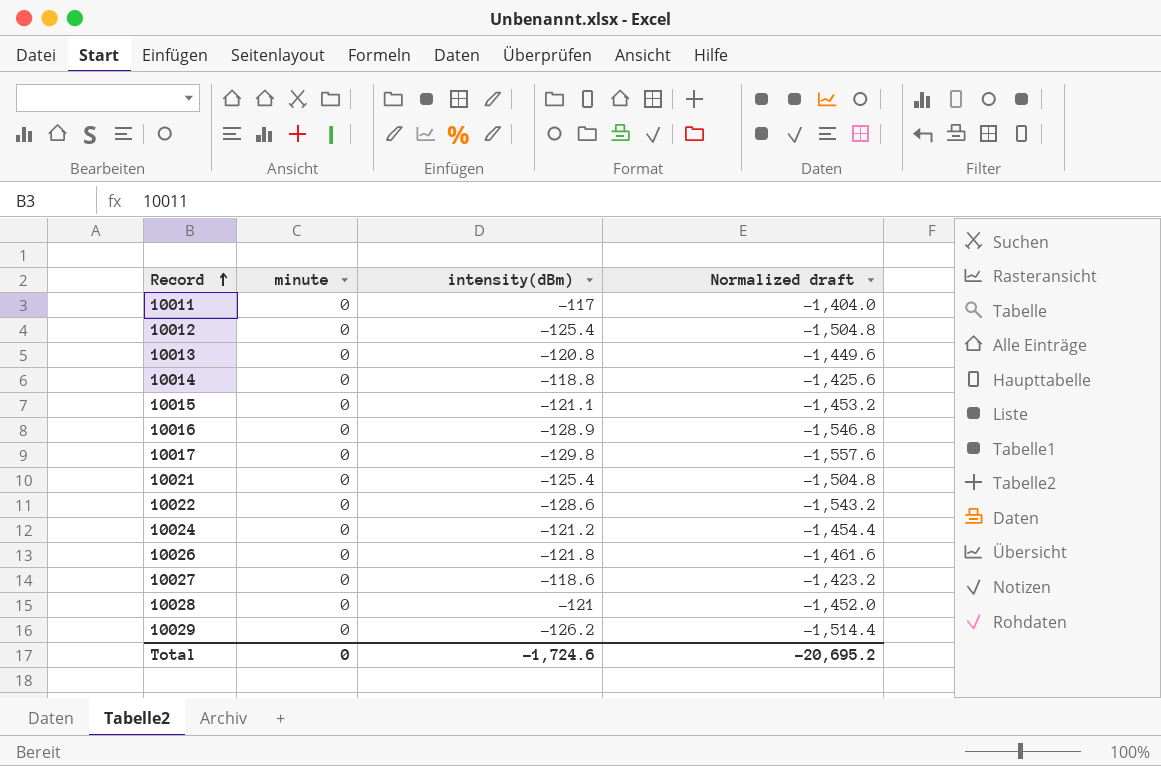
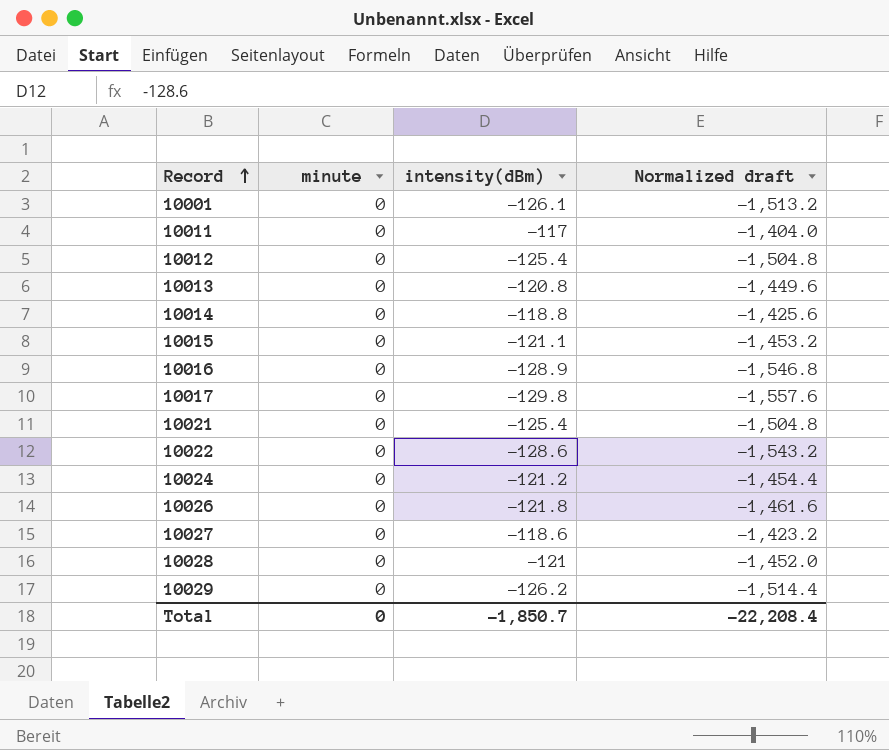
row 10001: none -> 0 | -126.1 | -1,513.2
Total | intensity(dBm): -1,724.6 -> -1,850.7
Total | Normalized draft: -20,695.2 -> -22,208.4

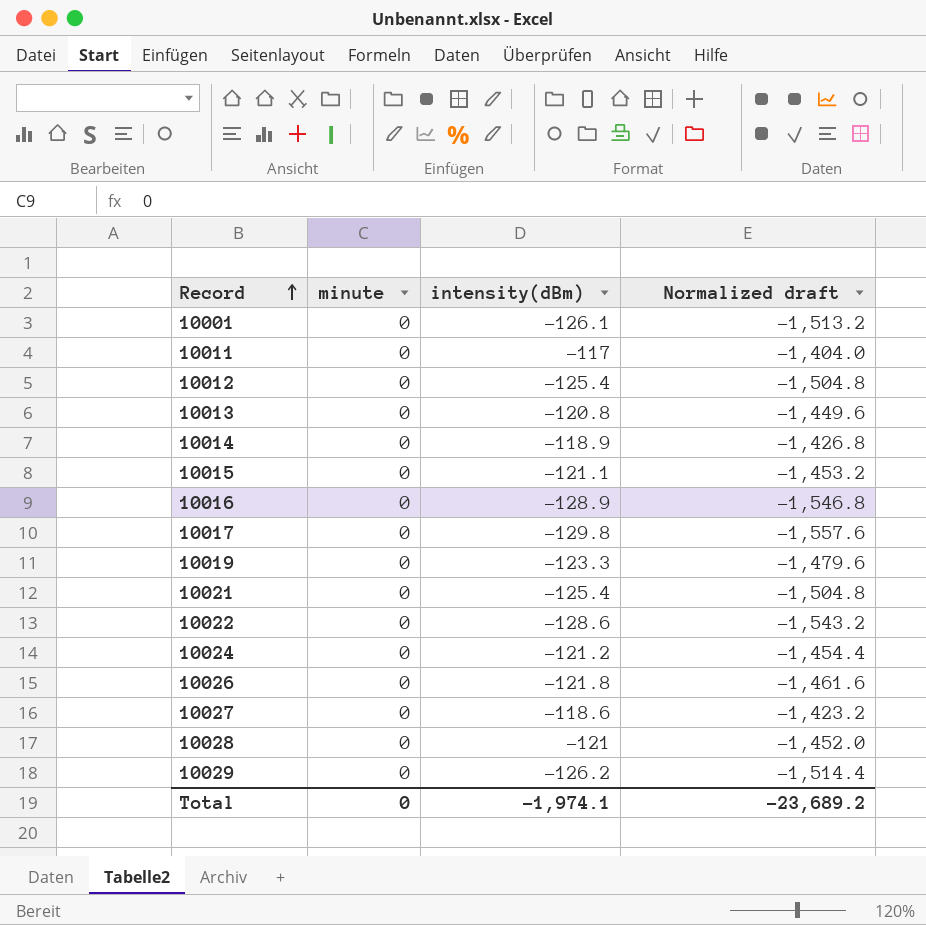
10014 | intensity(dBm): -118.8 -> -118.9
10014 | Normalized draft: -1,425.6 -> -1,426.8
row 10019: none -> 0 | -123.3 | -1,479.6
Total | intensity(dBm): -1,850.7 -> -1,974.1
Total | Normalized draft: -22,208.4 -> -23,689.2

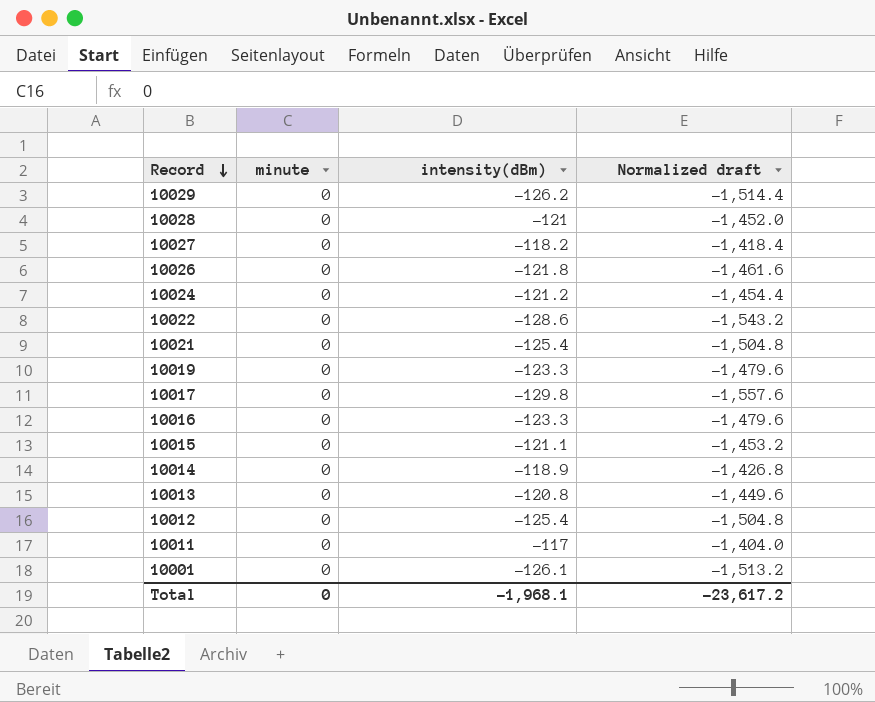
row order: Record ascending -> Record descending
10027 | intensity(dBm): -118.6 -> -118.2
10027 | Normalized draft: -1,423.2 -> -1,418.4
10016 | intensity(dBm): -128.9 -> -123.3
10016 | Normalized draft: -1,546.8 -> -1,479.6
Total | intensity(dBm): -1,974.1 -> -1,968.1
Total | Normalized draft: -23,689.2 -> -23,617.2

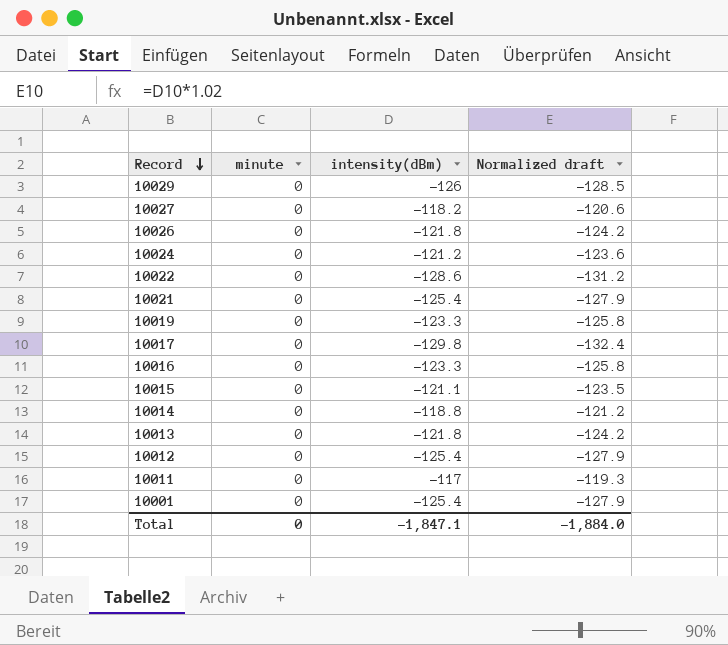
column Normalized draft | formula: [intensity(dBm)] * 12 -> [intensity(dBm)] * 1.02
row 10028: 0 | -121 | -1,452.0 -> none
10029 | intensity(dBm): -126.2 -> -126
10014 | intensity(dBm): -118.9 -> -118.8
10013 | intensity(dBm): -120.8 -> -121.8
10001 | intensity(dBm): -126.1 -> -125.4
Total | intensity(dBm): -1,968.1 -> -1,847.1
Total | Normalized draft: -23,617.2 -> -1,884.0

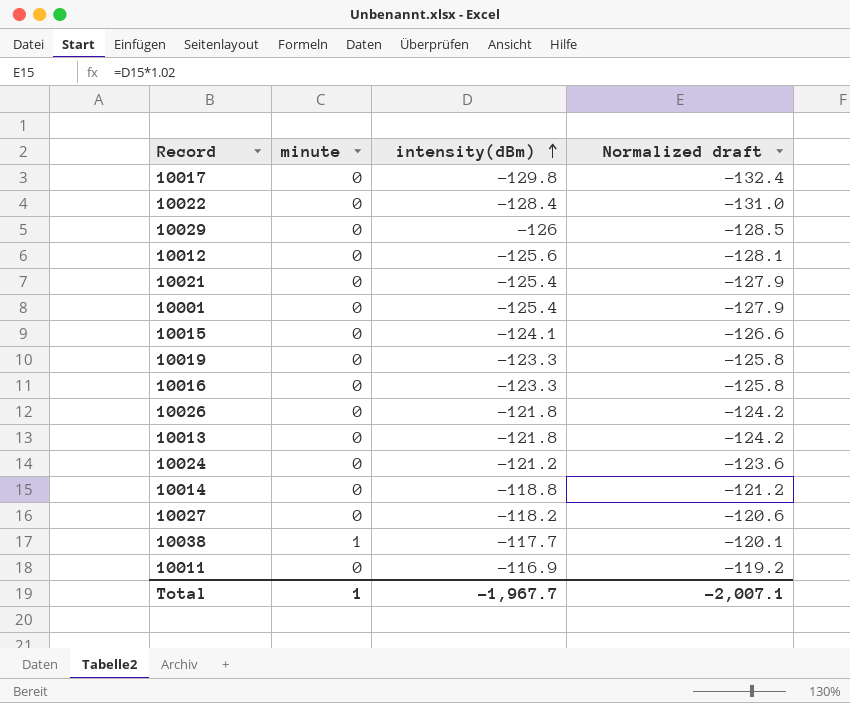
row order: Record descending -> intensity(dBm) ascending
10022 | intensity(dBm): -128.6 -> -128.4
10022 | Normalized draft: -131.2 -> -131.0
10012 | intensity(dBm): -125.4 -> -125.6
10012 | Normalized draft: -127.9 -> -128.1
10015 | intensity(dBm): -121.1 -> -124.1
10015 | Normalized draft: -123.5 -> -126.6
row 10038: none -> 1 | -117.7 | -120.1
10011 | intensity(dBm): -117 -> -116.9
10011 | Normalized draft: -119.3 -> -119.2
Total | minute: 0 -> 1
Total | intensity(dBm): -1,847.1 -> -1,967.7
Total | Normalized draft: -1,884.0 -> -2,007.1

